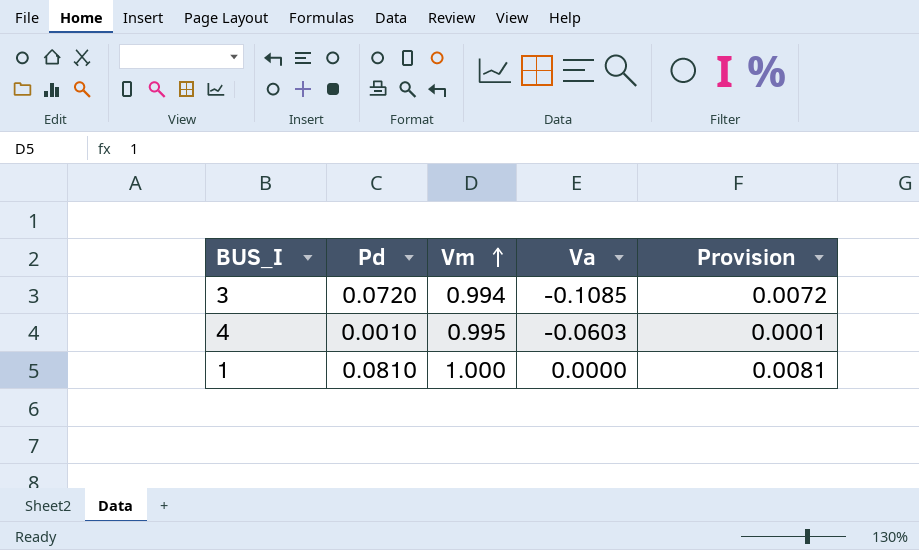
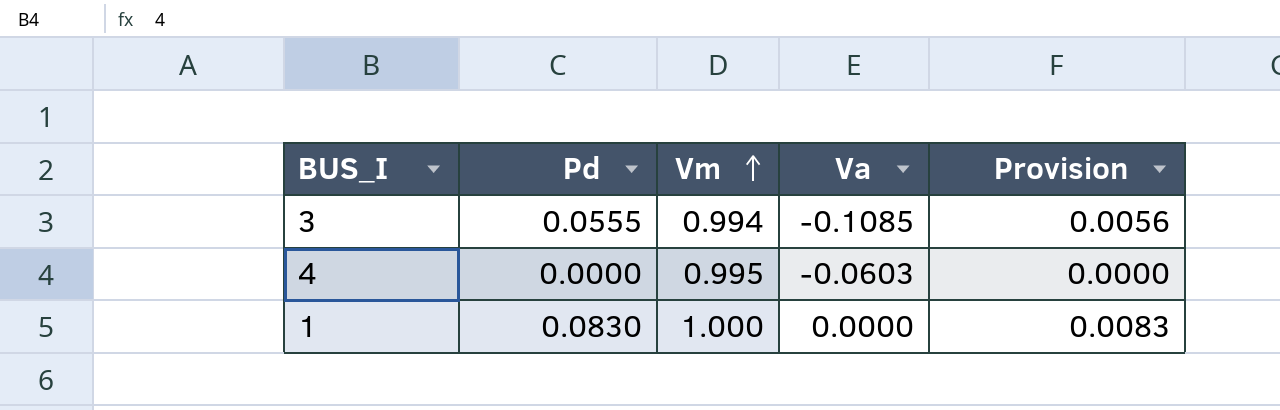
3 | Pd: 0.0720 -> 0.0555
3 | Provision: 0.0072 -> 0.0056
4 | Pd: 0.0010 -> 0.0000
4 | Provision: 0.0001 -> 0.0000
1 | Pd: 0.0810 -> 0.0830
1 | Provision: 0.0081 -> 0.0083

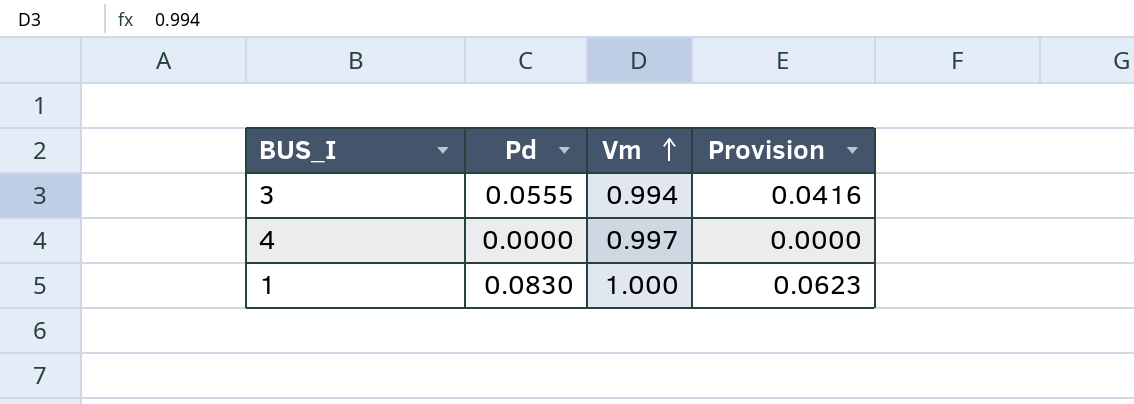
column Va | position: 4 -> none
column Provision | formula: [Pd] * 0.1 -> [Pd] * 0.75
4 | Vm: 0.995 -> 0.997

